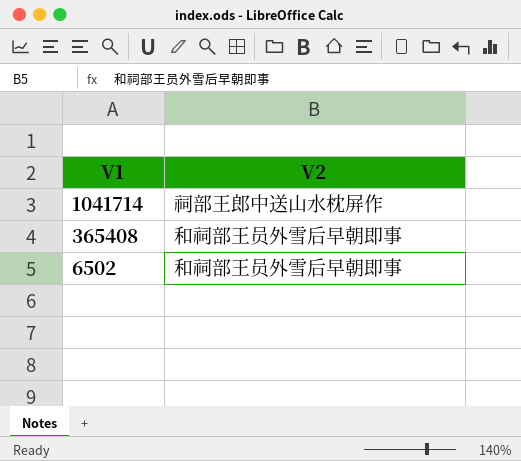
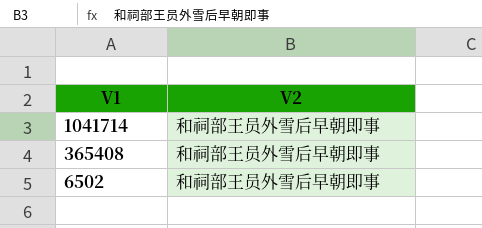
1041714 | V2: 祠部王郎中送山水枕屏作 -> 和祠部王员外雪后早朝即事

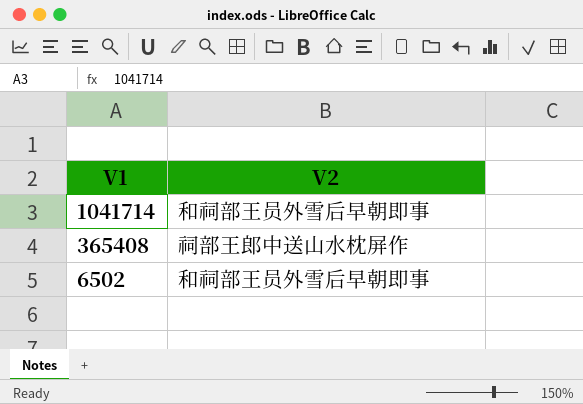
365408 | V2: 和祠部王员外雪后早朝即事 -> 祠部王郎中送山水枕屏作

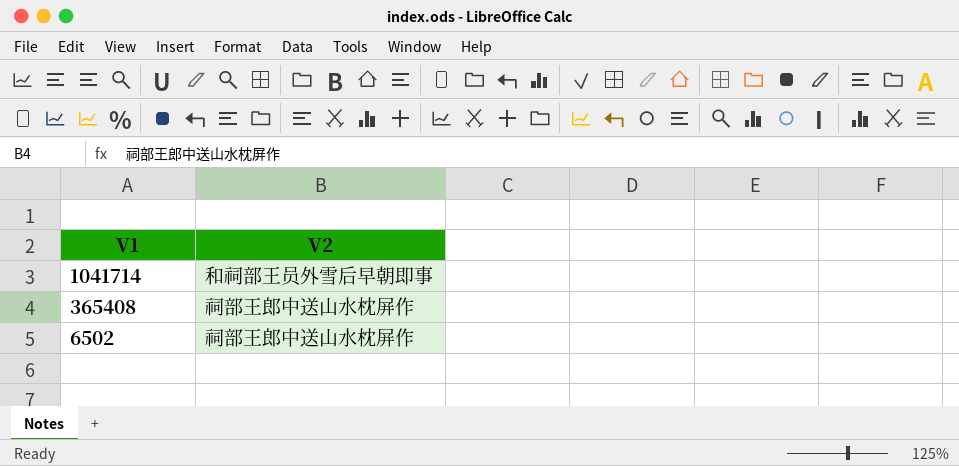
6502 | V2: 和祠部王员外雪后早朝即事 -> 祠部王郎中送山水枕屏作

